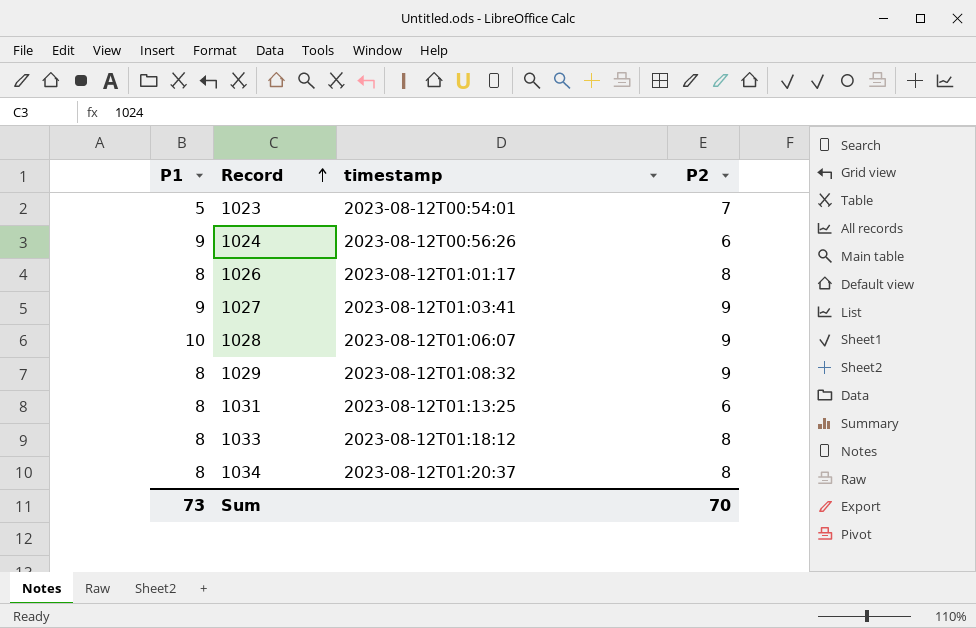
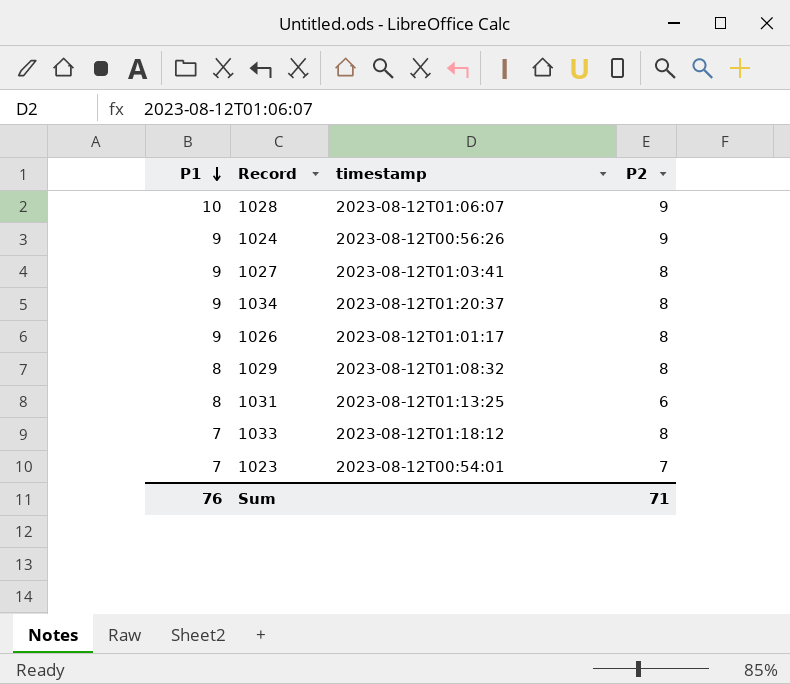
row order: Record ascending -> P1 descending
1024 | P2: 6 -> 9
1027 | P2: 9 -> 8
1034 | P1: 8 -> 9
1026 | P1: 8 -> 9
1029 | P2: 9 -> 8
1033 | P1: 8 -> 7
1023 | P1: 5 -> 7
Sum | P1: 73 -> 76
Sum | P2: 70 -> 71

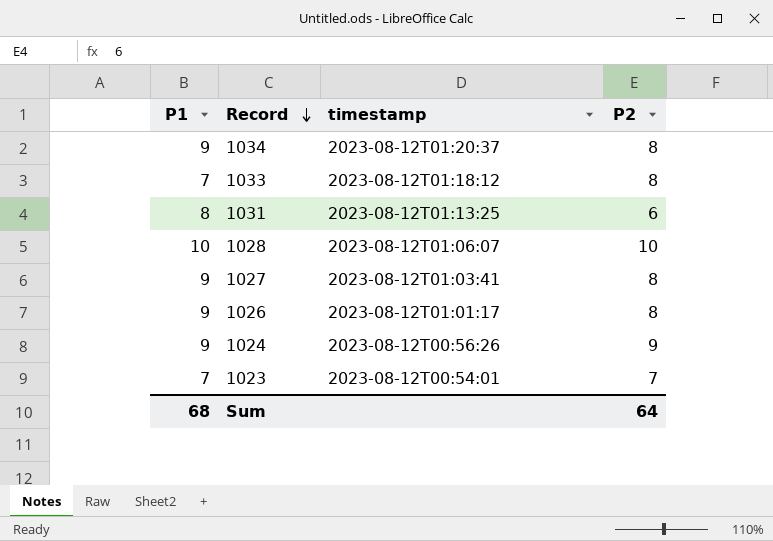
row order: P1 descending -> Record descending
row 1029: 8 | 2023-08-12T01:08:32 | 8 -> none
1028 | P2: 9 -> 10
Sum | P1: 76 -> 68
Sum | P2: 71 -> 64

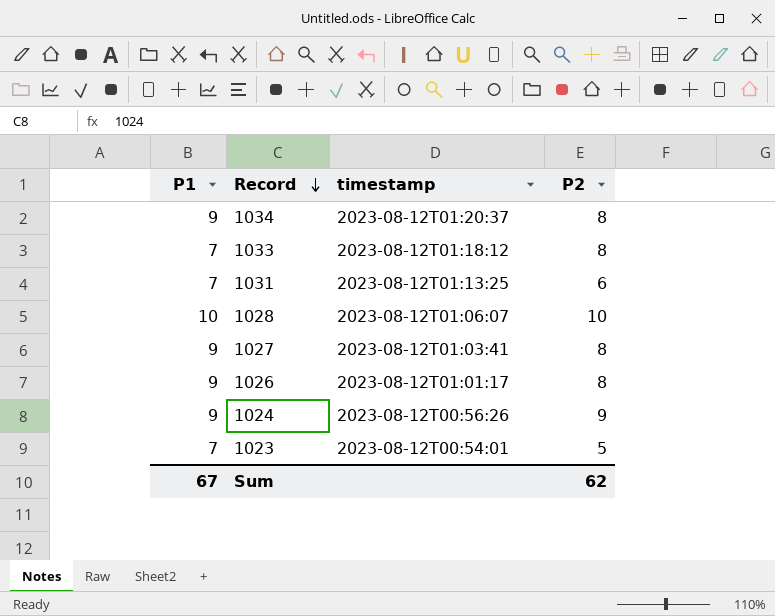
1031 | P1: 8 -> 7
1023 | P2: 7 -> 5
Sum | P1: 68 -> 67
Sum | P2: 64 -> 62

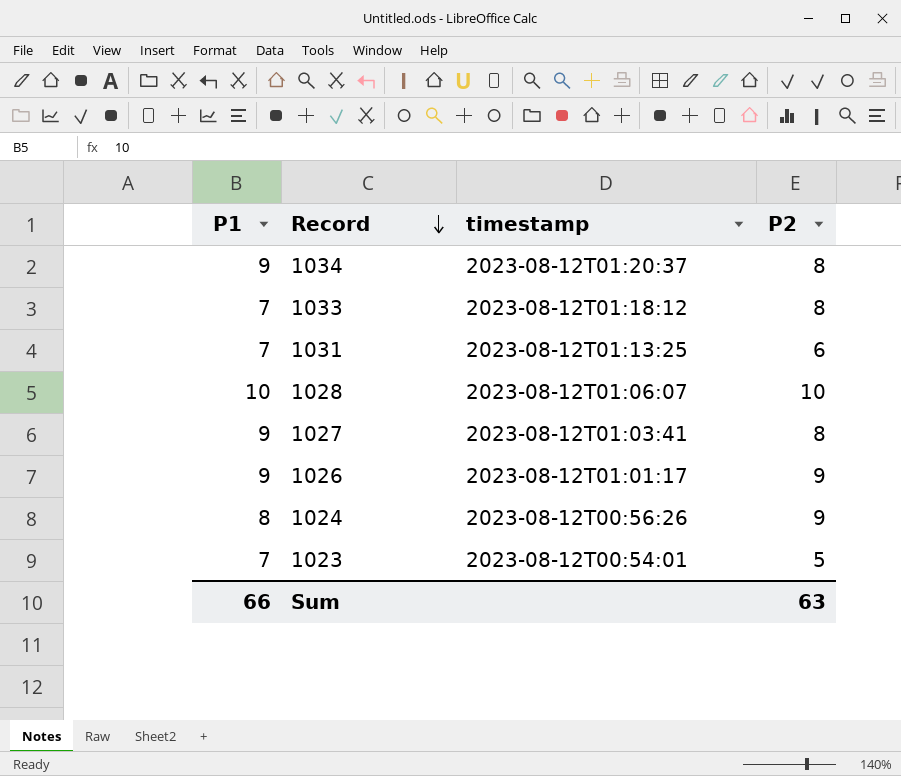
1026 | P2: 8 -> 9
1024 | P1: 9 -> 8
Sum | P1: 67 -> 66
Sum | P2: 62 -> 63

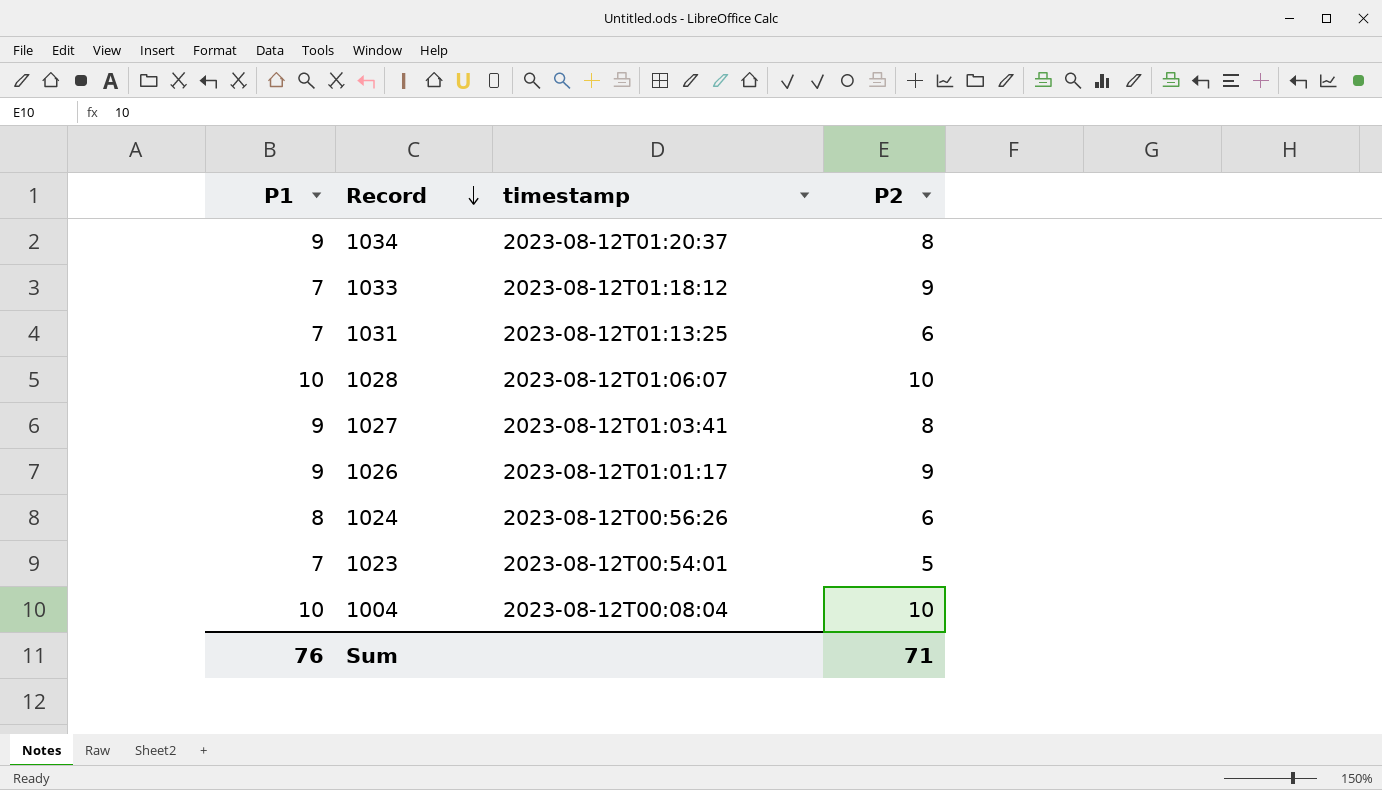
1033 | P2: 8 -> 9
1024 | P2: 9 -> 6
row 1004: none -> 10 | 2023-08-12T00:08:04 | 10
Sum | P1: 66 -> 76
Sum | P2: 63 -> 71

